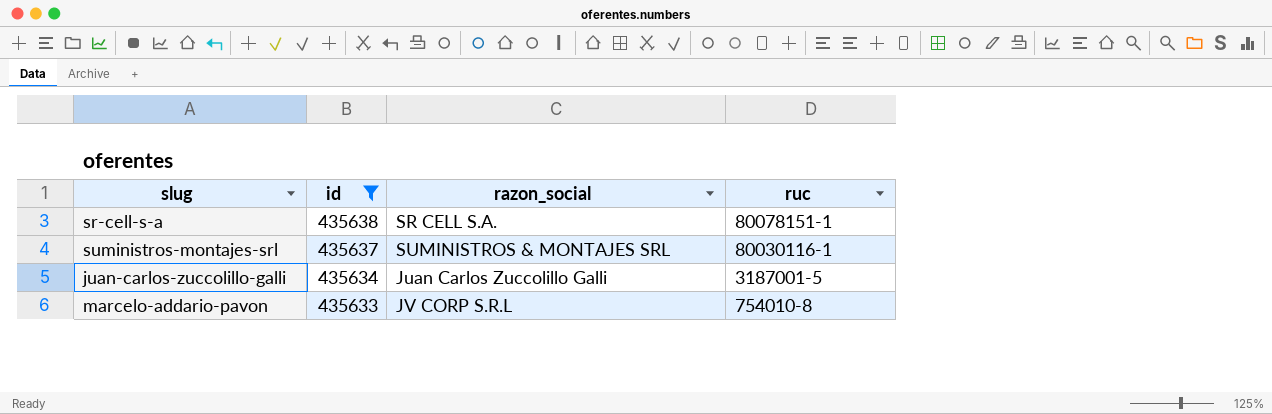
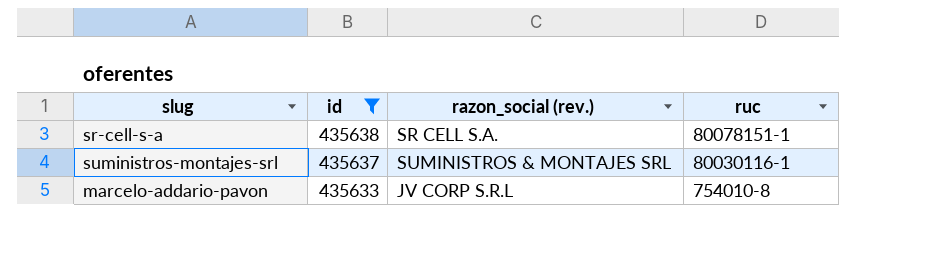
column name: razon_social -> razon_social (rev.)
row juan-carlos-zuccolillo-galli: 435634 | Juan Carlos Zuccolillo Galli | 3187001-5 -> none

